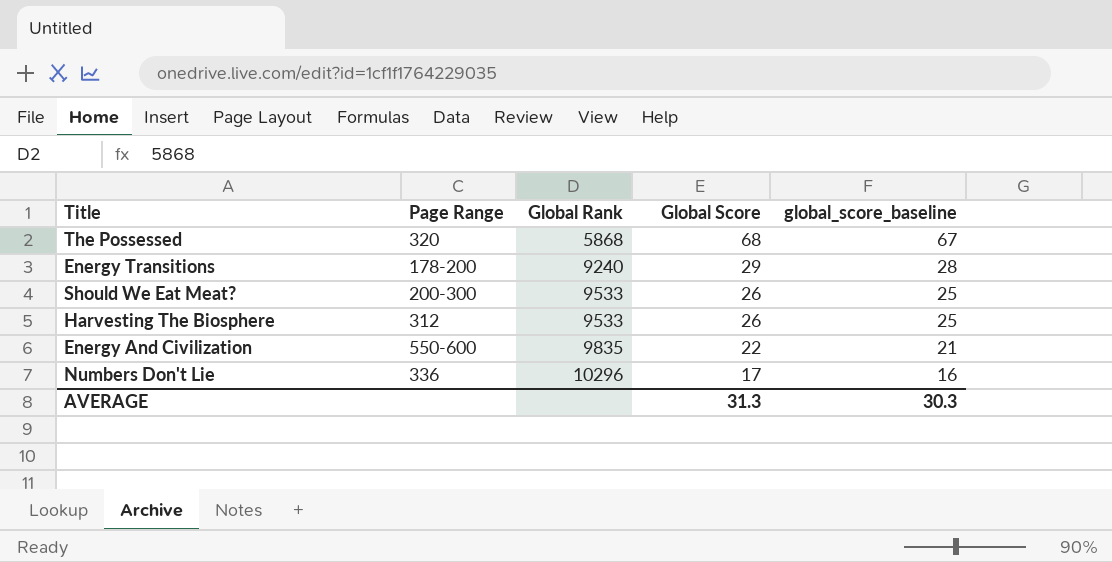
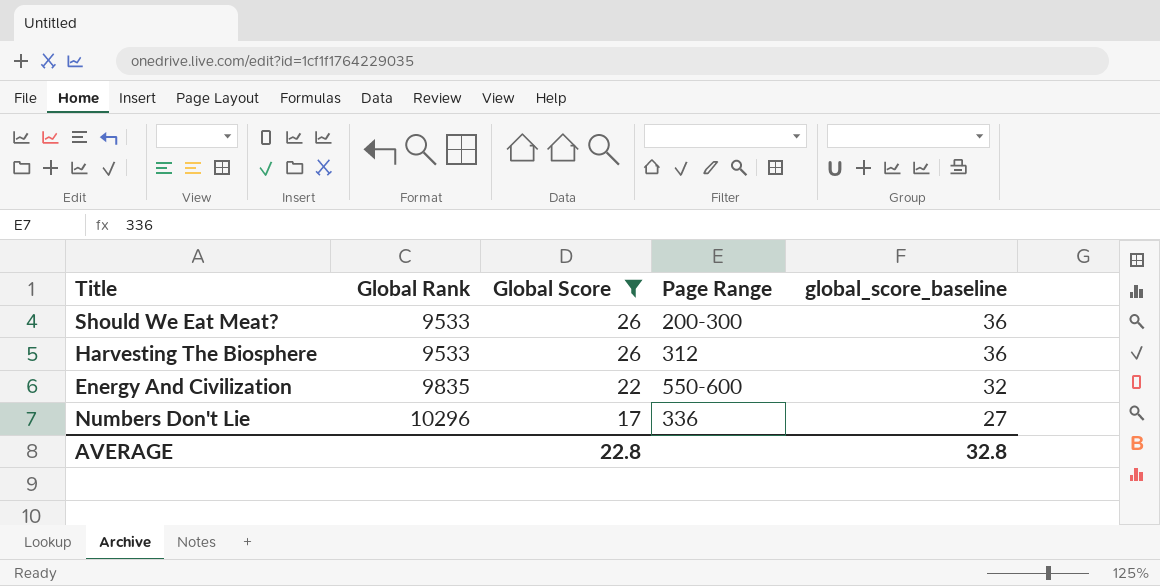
filter: none -> Global Score <= 26
column Page Range | position: 2 -> 4
column global_score_baseline | formula: [Global Score] - 1 -> [Global Score] + 10
AVERAGE | Global Score: 31.3 -> 22.8
AVERAGE | global_score_baseline: 30.3 -> 32.8

